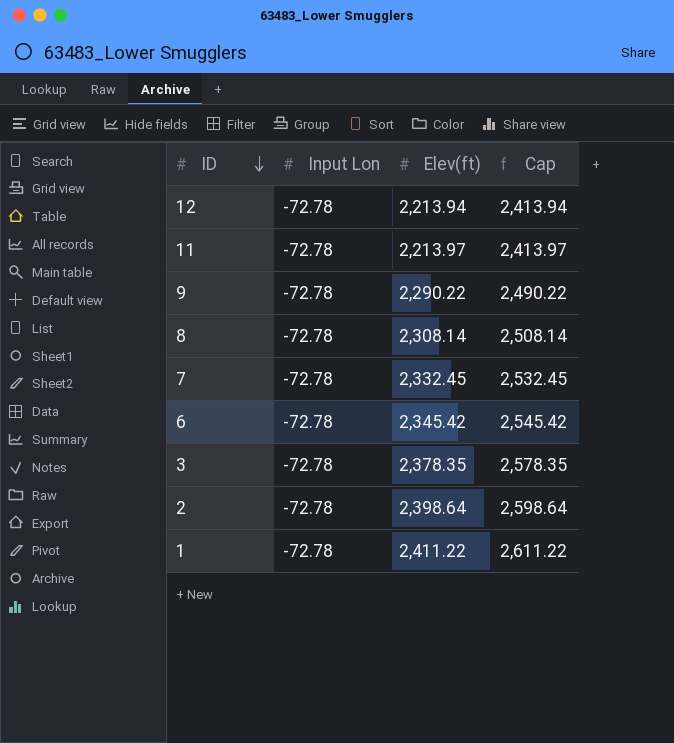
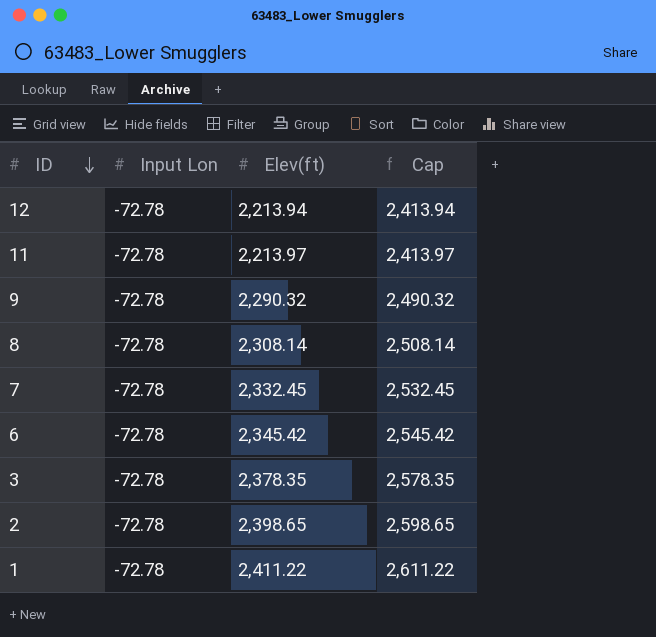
9 | Elev(ft): 2,290.22 -> 2,290.32
9 | Cap: 2,490.22 -> 2,490.32
2 | Elev(ft): 2,398.64 -> 2,398.65
2 | Cap: 2,598.64 -> 2,598.65

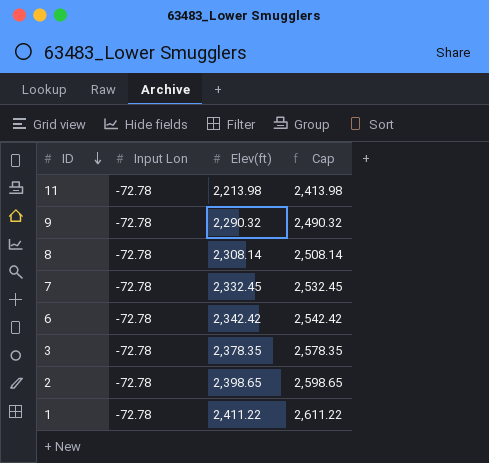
row 12: -72.78 | 2,213.94 | 2,413.94 -> none
11 | Elev(ft): 2,213.97 -> 2,213.98
11 | Cap: 2,413.97 -> 2,413.98
6 | Elev(ft): 2,345.42 -> 2,342.42
6 | Cap: 2,545.42 -> 2,542.42

